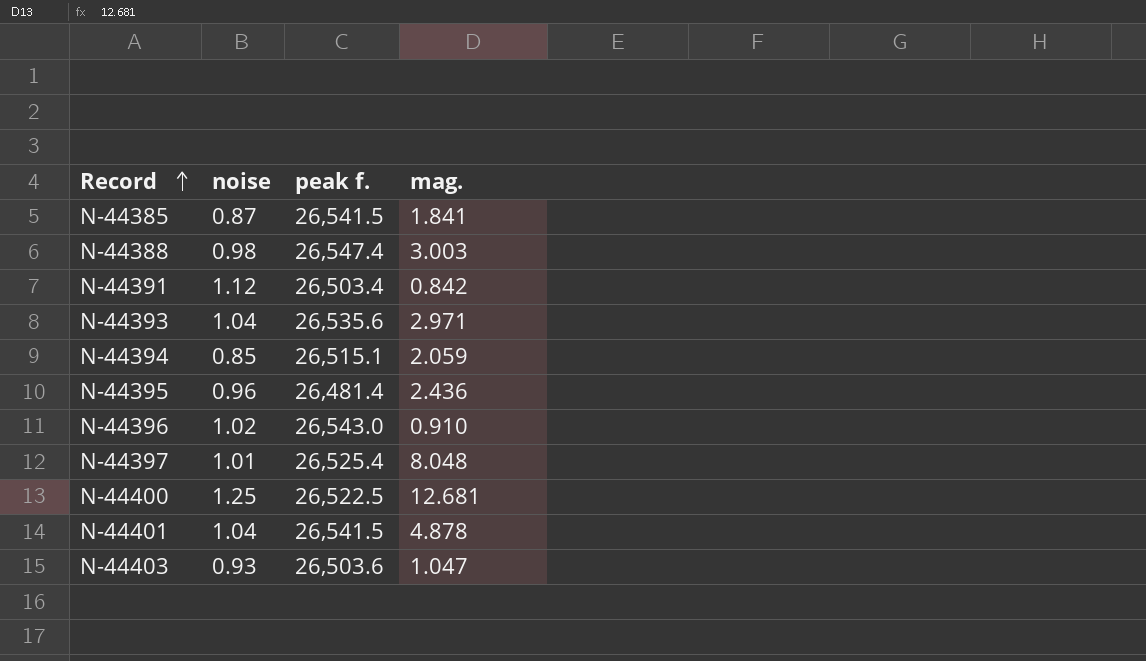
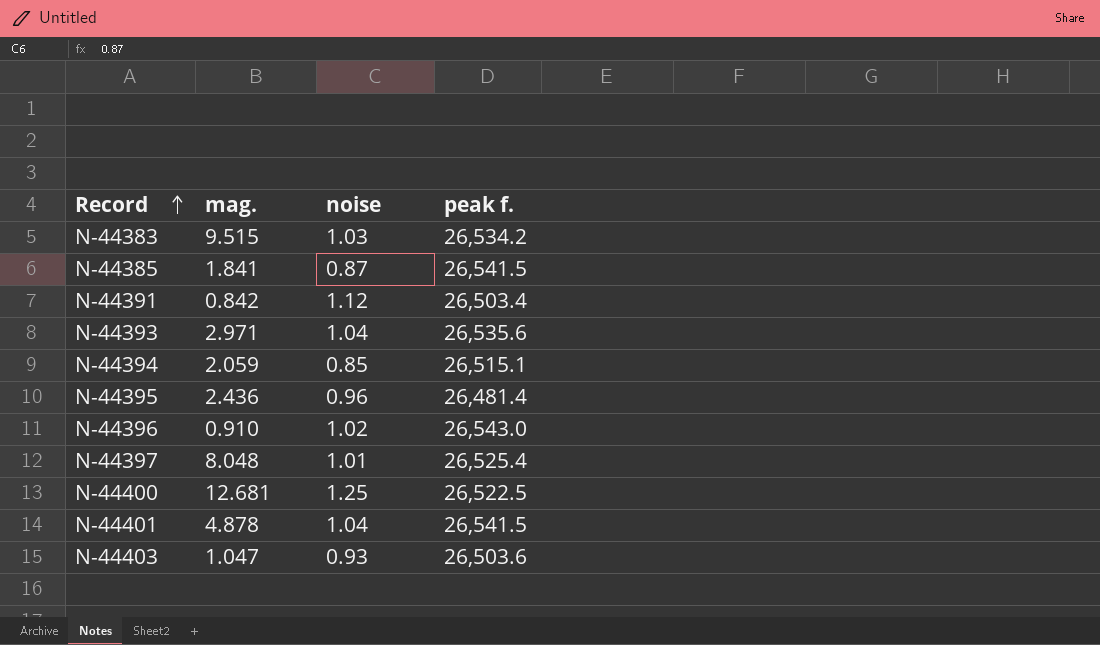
column mag. | position: 4 -> 2
row N-44388: 0.98 | 26,547.4 | 3.003 -> none
row N-44383: none -> 9.515 | 1.03 | 26,534.2

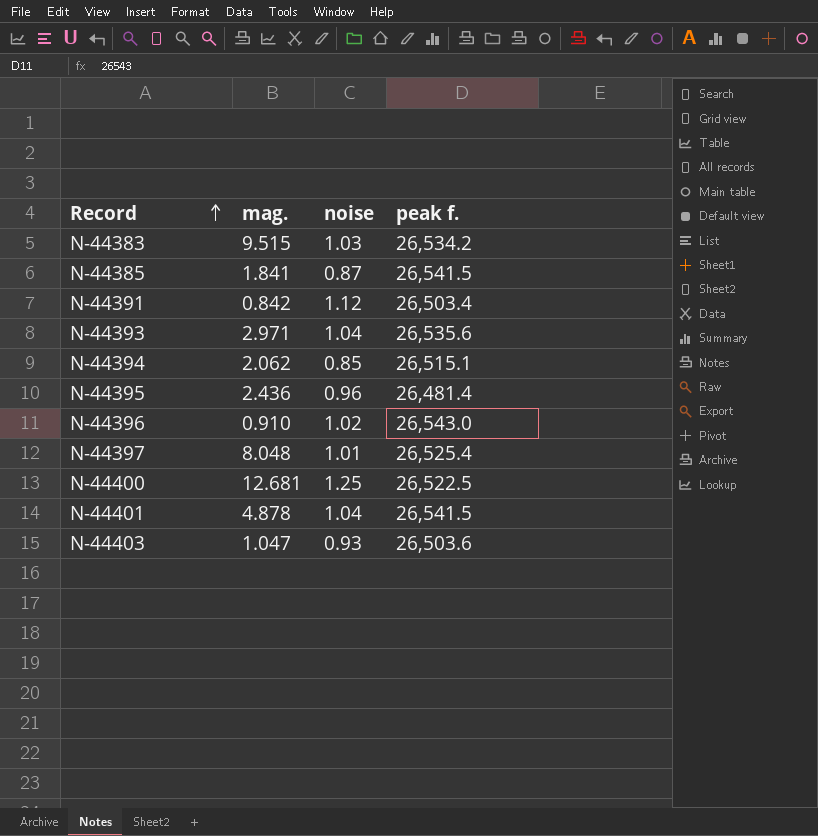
N-44394 | mag.: 2.059 -> 2.062

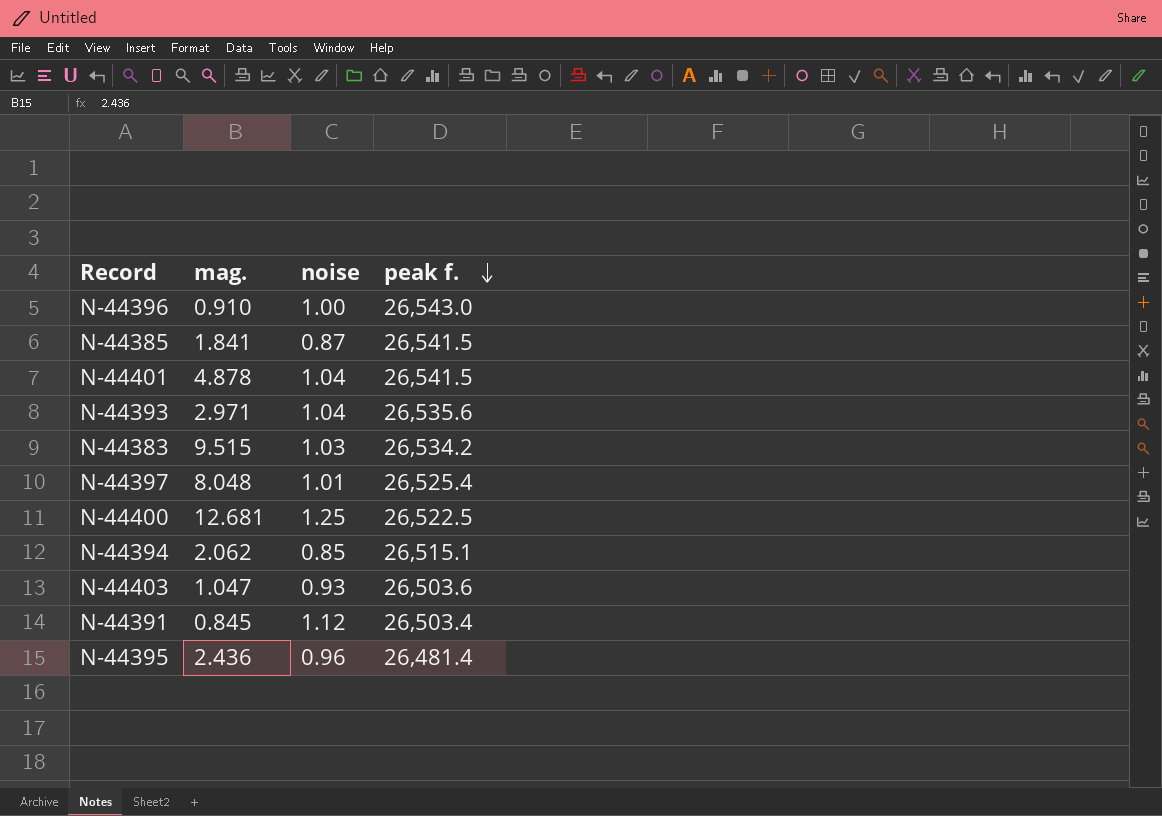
row order: Record ascending -> peak f. descending
N-44396 | noise: 1.02 -> 1.00
N-44391 | mag.: 0.842 -> 0.845

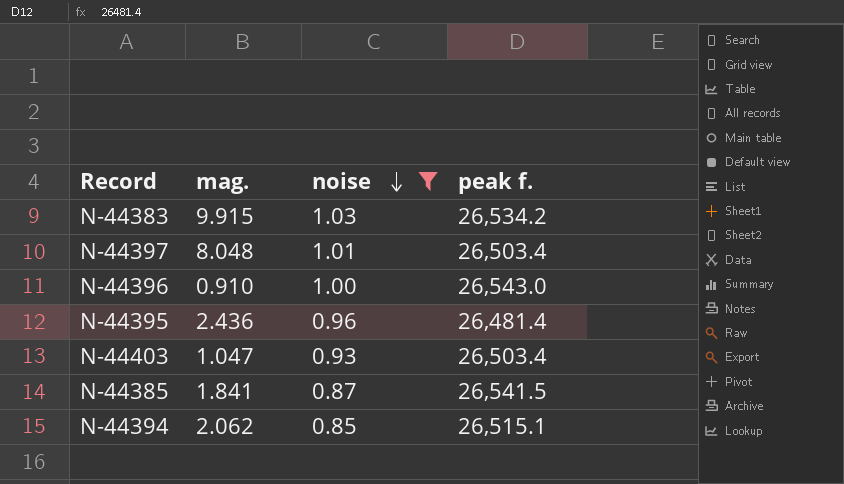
filter: none -> noise <= 1.03
row order: peak f. descending -> noise descending
N-44383 | mag.: 9.515 -> 9.915
N-44397 | peak f.: 26,525.4 -> 26,503.4
N-44403 | peak f.: 26,503.6 -> 26,503.4

